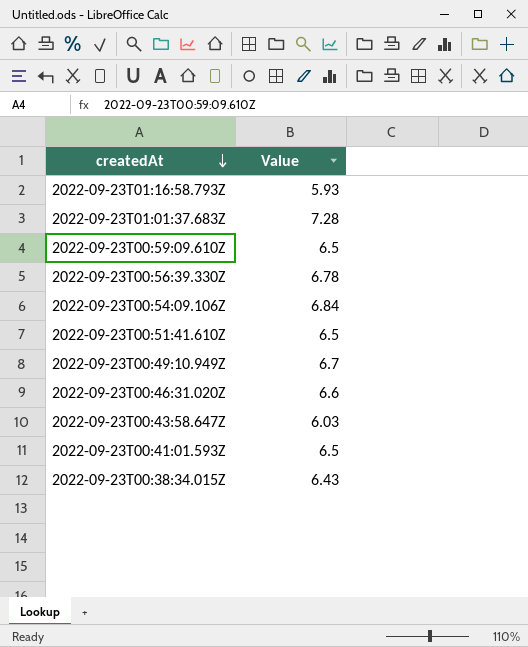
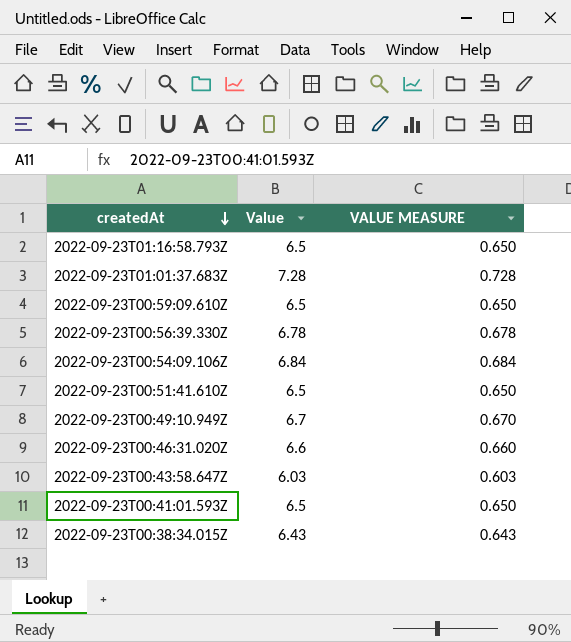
column VALUE MEASURE | formula: none -> [Value] * 0.1
2022-09-23T01:16:58.793Z | Value: 5.93 -> 6.5

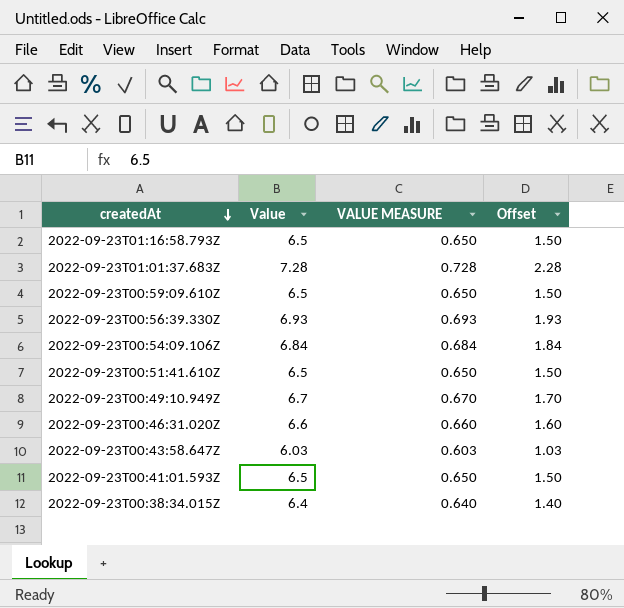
column Offset | formula: none -> [Value] - 5
2022-09-23T00:56:39.330Z | Value: 6.78 -> 6.93
2022-09-23T00:56:39.330Z | VALUE MEASURE: 0.678 -> 0.693
2022-09-23T00:38:34.015Z | Value: 6.43 -> 6.4
2022-09-23T00:38:34.015Z | VALUE MEASURE: 0.643 -> 0.640

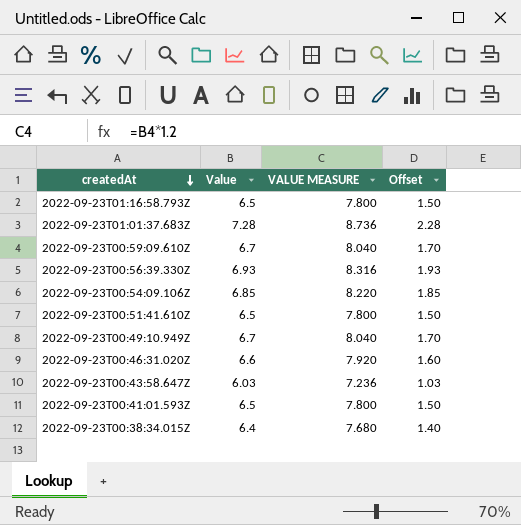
column VALUE MEASURE | formula: [Value] * 0.1 -> [Value] * 1.2
2022-09-23T00:59:09.610Z | Value: 6.5 -> 6.7
2022-09-23T00:59:09.610Z | Offset: 1.50 -> 1.70
2022-09-23T00:54:09.106Z | Value: 6.84 -> 6.85
2022-09-23T00:54:09.106Z | Offset: 1.84 -> 1.85

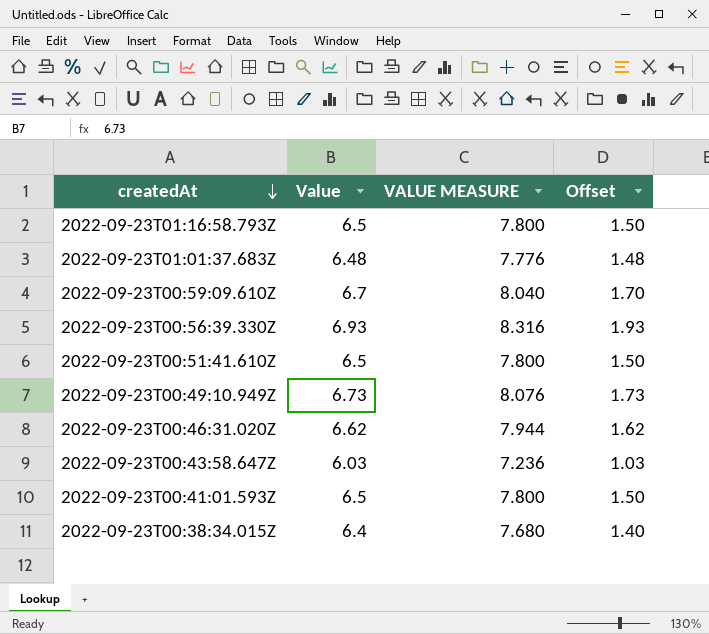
row 2022-09-23T00:54:09.106Z: 6.85 | 8.220 | 1.85 -> none
2022-09-23T01:01:37.683Z | Value: 7.28 -> 6.48
2022-09-23T01:01:37.683Z | VALUE MEASURE: 8.736 -> 7.776
2022-09-23T01:01:37.683Z | Offset: 2.28 -> 1.48
2022-09-23T00:49:10.949Z | Value: 6.7 -> 6.73
2022-09-23T00:49:10.949Z | VALUE MEASURE: 8.040 -> 8.076
2022-09-23T00:49:10.949Z | Offset: 1.70 -> 1.73
2022-09-23T00:46:31.020Z | Value: 6.6 -> 6.62
2022-09-23T00:46:31.020Z | VALUE MEASURE: 7.920 -> 7.944
2022-09-23T00:46:31.020Z | Offset: 1.60 -> 1.62

